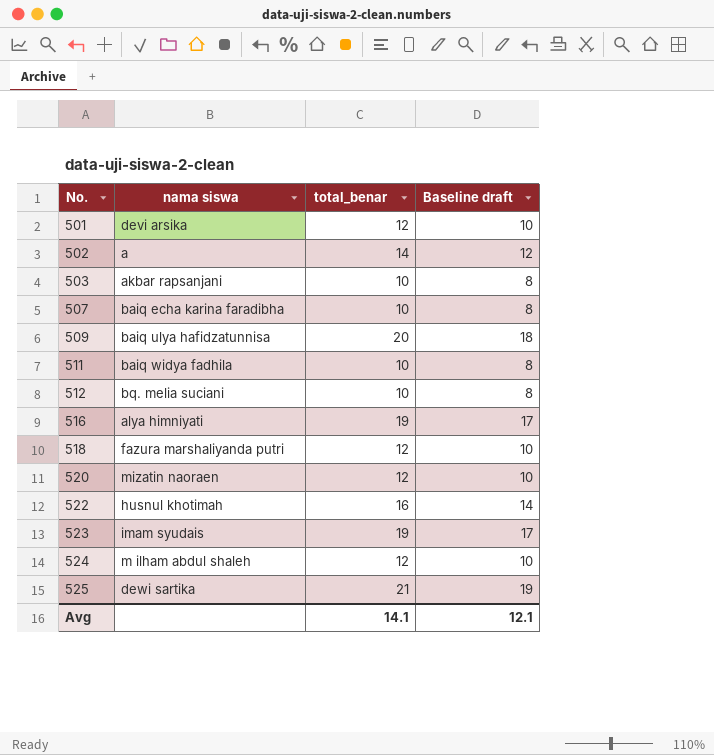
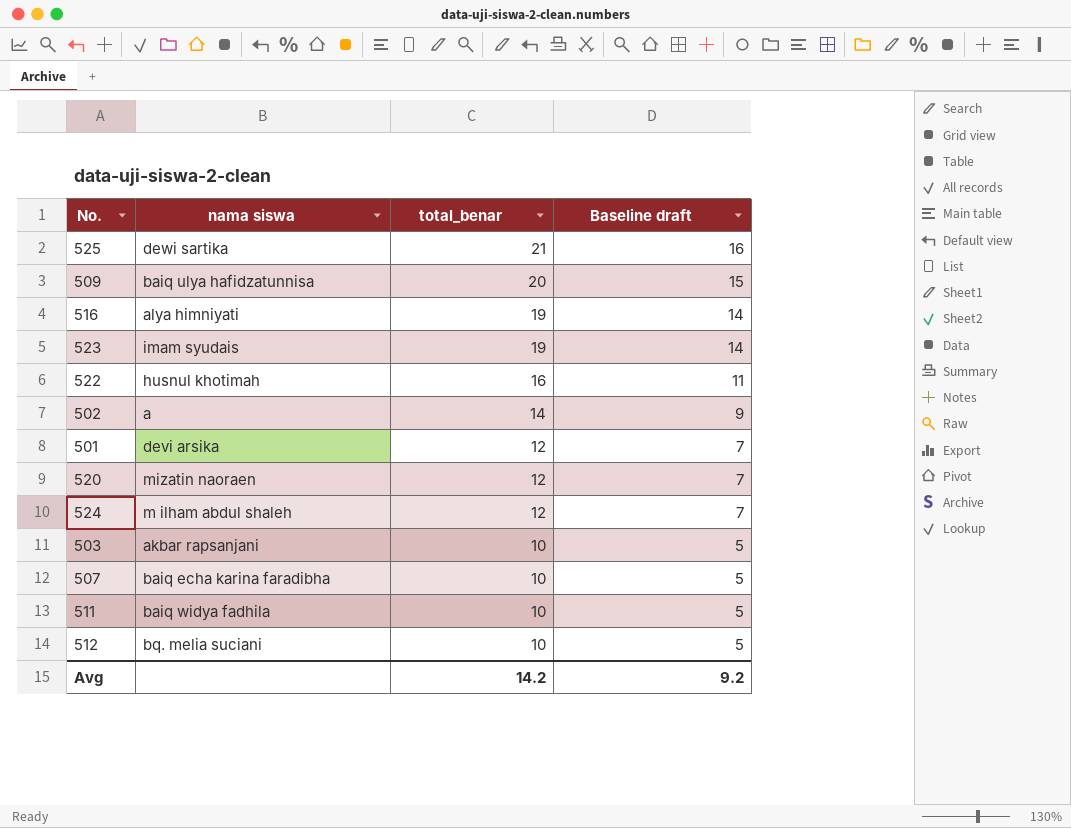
row order: No. ascending -> total_benar descending
column Baseline draft | formula: [total_benar] - 2 -> [total_benar] - 5
row 518: fazura marshaliyanda putri | 12 | 10 -> none
Avg | total_benar: 14.1 -> 14.2
Avg | Baseline draft: 12.1 -> 9.2

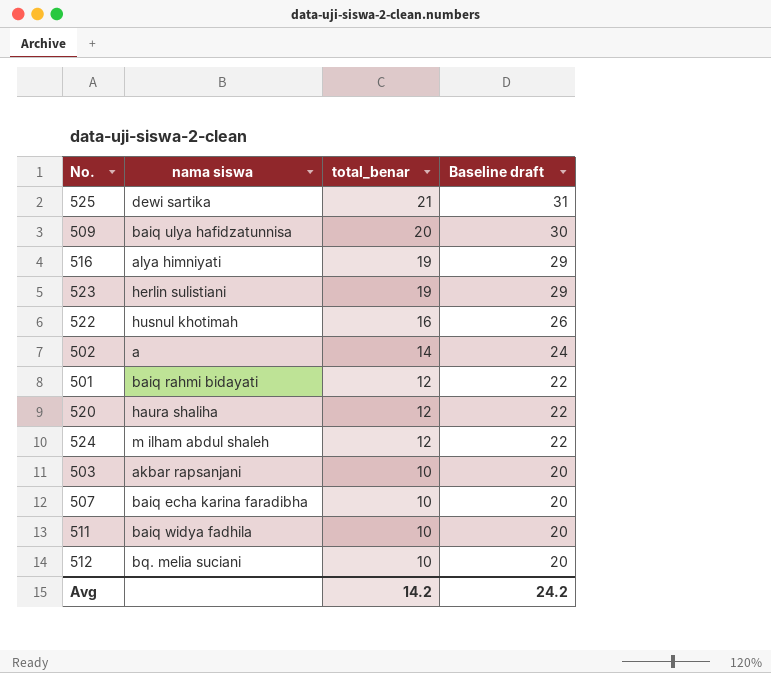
column Baseline draft | formula: [total_benar] - 5 -> [total_benar] + 10
523 | nama siswa: imam syudais -> herlin sulistiani
501 | nama siswa: devi arsika -> baiq rahmi bidayati
520 | nama siswa: mizatin naoraen -> haura shaliha
Avg | Baseline draft: 9.2 -> 24.2

